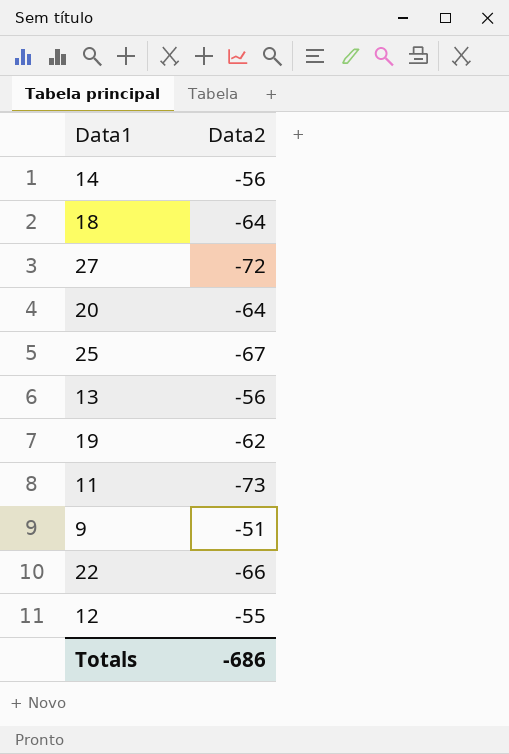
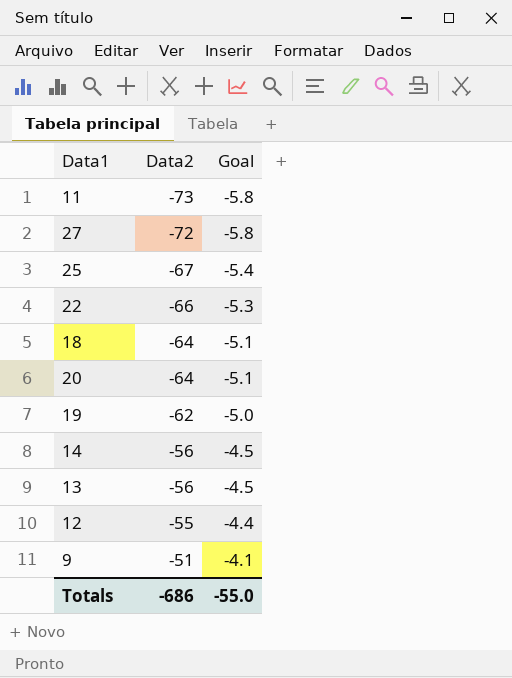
row order: none -> Data2 ascending
column Goal | formula: none -> [Data2] * 0.08

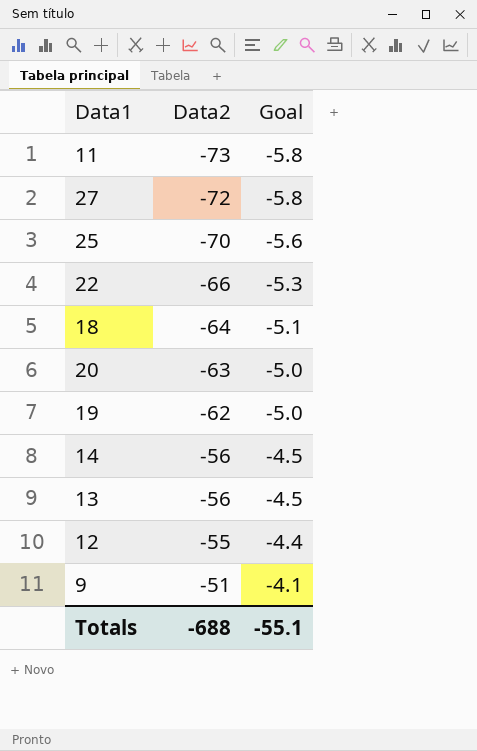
25 | Data2: -67 -> -70
25 | Goal: -5.4 -> -5.6
20 | Data2: -64 -> -63
20 | Goal: -5.1 -> -5.0
Totals | Data2: -686 -> -688
Totals | Goal: -55.0 -> -55.1

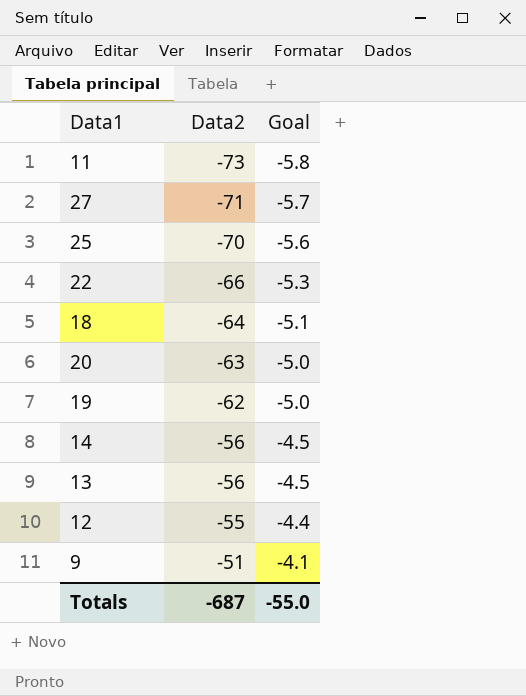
27 | Data2: -72 -> -71
27 | Goal: -5.8 -> -5.7
Totals | Data2: -688 -> -687
Totals | Goal: -55.1 -> -55.0

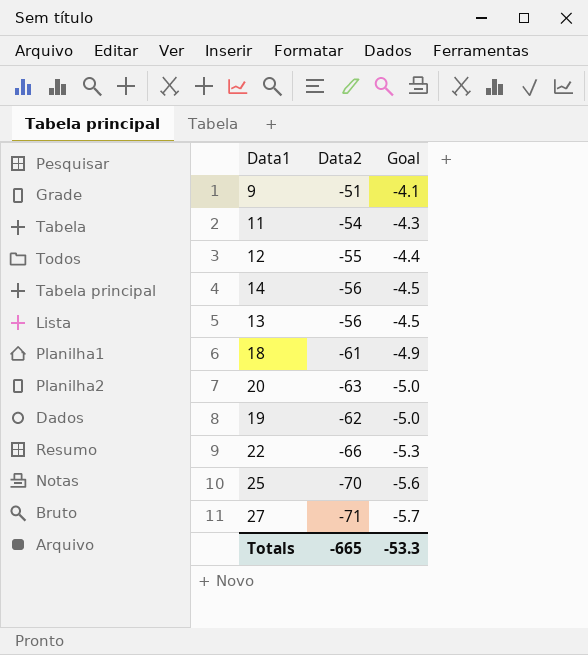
row order: Data2 ascending -> Goal descending
11 | Data2: -73 -> -54
11 | Goal: -5.8 -> -4.3
18 | Data2: -64 -> -61
18 | Goal: -5.1 -> -4.9
Totals | Data2: -687 -> -665
Totals | Goal: -55.0 -> -53.3

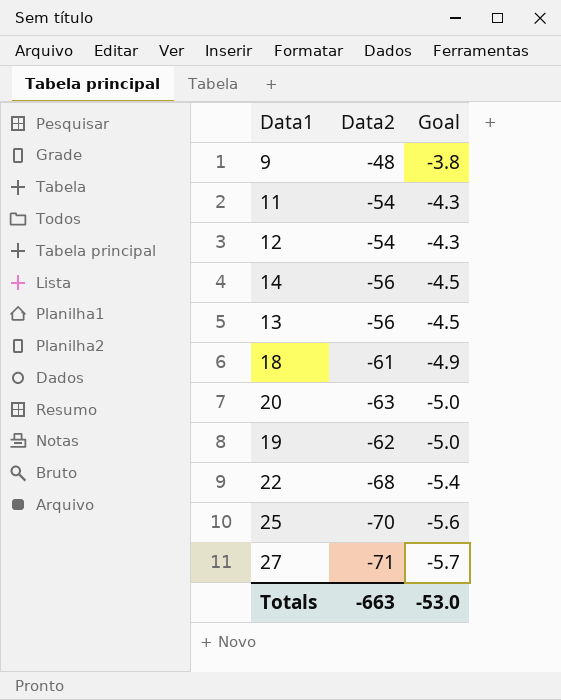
9 | Data2: -51 -> -48
9 | Goal: -4.1 -> -3.8
12 | Data2: -55 -> -54
12 | Goal: -4.4 -> -4.3
22 | Data2: -66 -> -68
22 | Goal: -5.3 -> -5.4
Totals | Data2: -665 -> -663
Totals | Goal: -53.3 -> -53.0

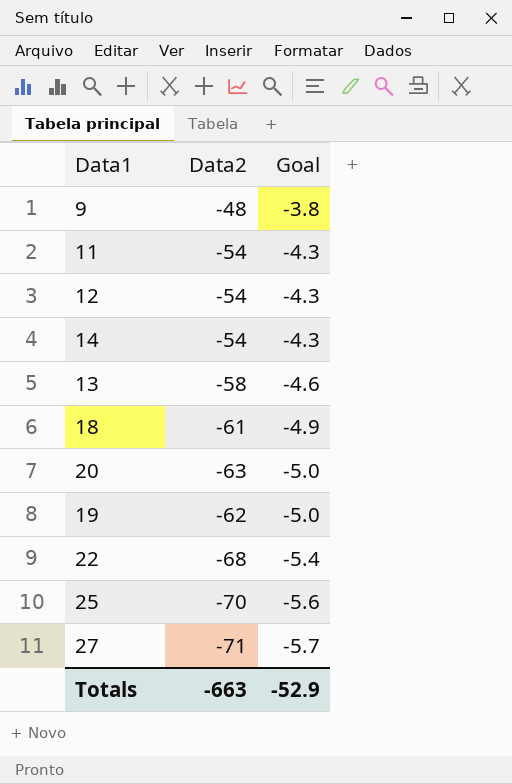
14 | Data2: -56 -> -54
14 | Goal: -4.5 -> -4.3
13 | Data2: -56 -> -58
13 | Goal: -4.5 -> -4.6
Totals | Goal: -53.0 -> -52.9

